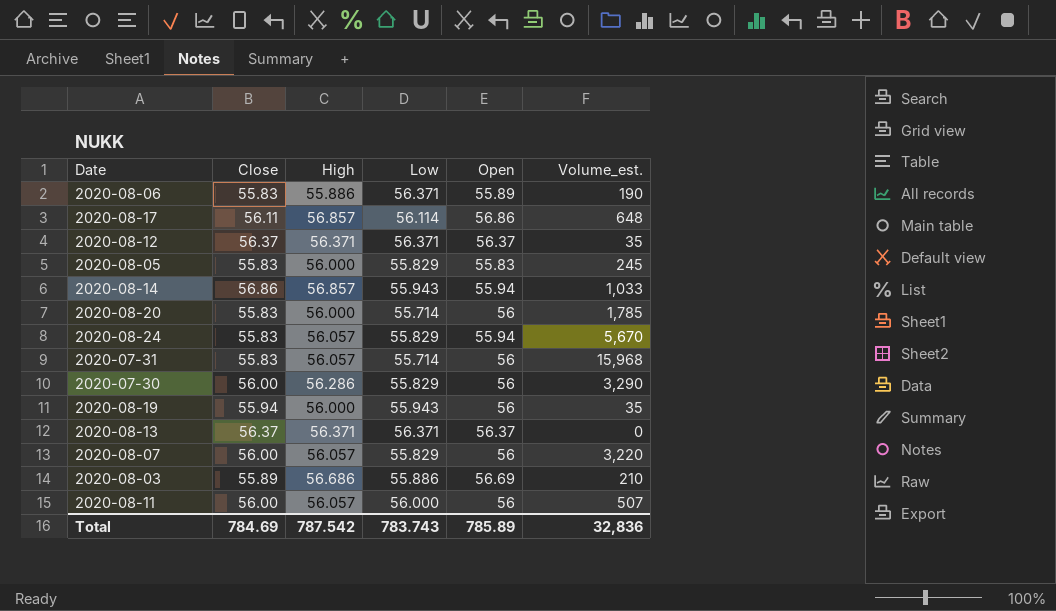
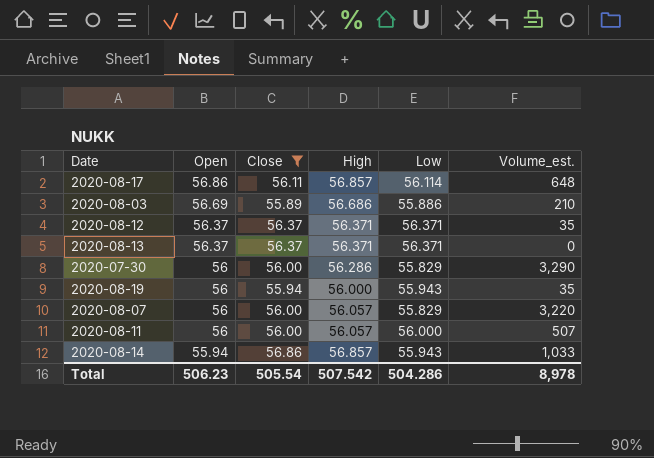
filter: none -> Close != 55.83
row order: none -> Open descending
column Open | position: 5 -> 2
Total | Open: 785.89 -> 506.23
Total | Close: 784.69 -> 505.54
Total | High: 787.542 -> 507.542
Total | Low: 783.743 -> 504.286
Total | Volume_est.: 32,836 -> 8,978

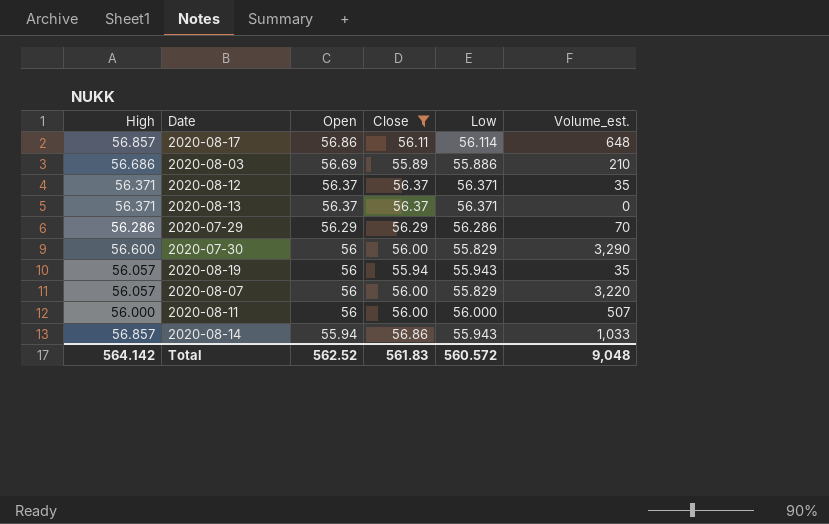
column High | position: 4 -> 1
row 2020-07-29: none -> 56.286 | 56.29 | 56.29 | 56.286 | 70
2020-07-30 | High: 56.286 -> 56.600
2020-08-19 | High: 56.000 -> 56.057
2020-08-11 | High: 56.057 -> 56.000
Total | High: 507.542 -> 564.142
Total | Open: 506.23 -> 562.52
Total | Close: 505.54 -> 561.83
Total | Low: 504.286 -> 560.572
Total | Volume_est.: 8,978 -> 9,048

